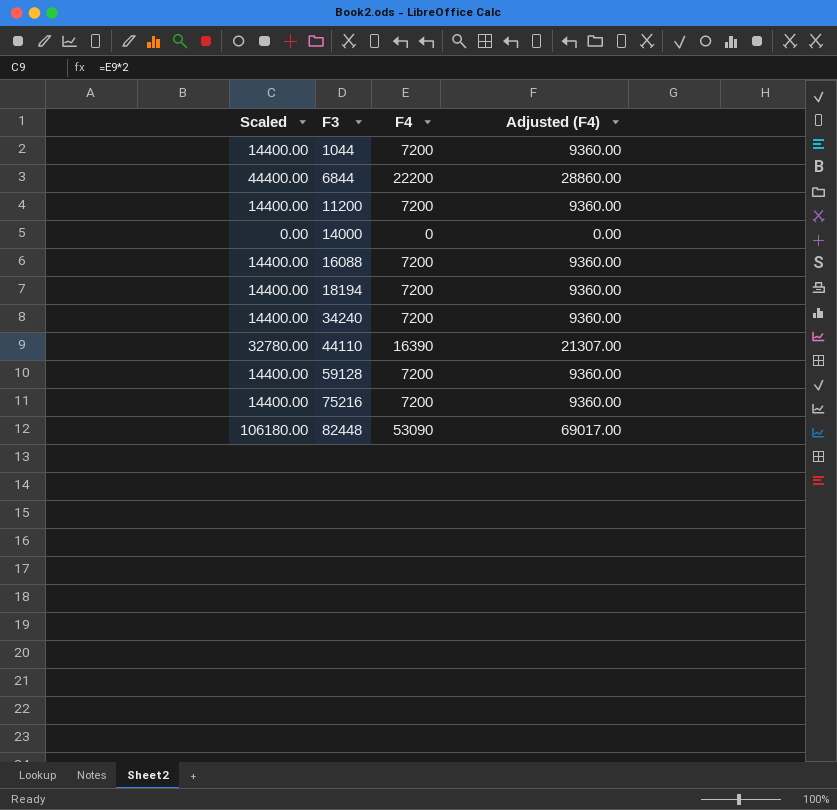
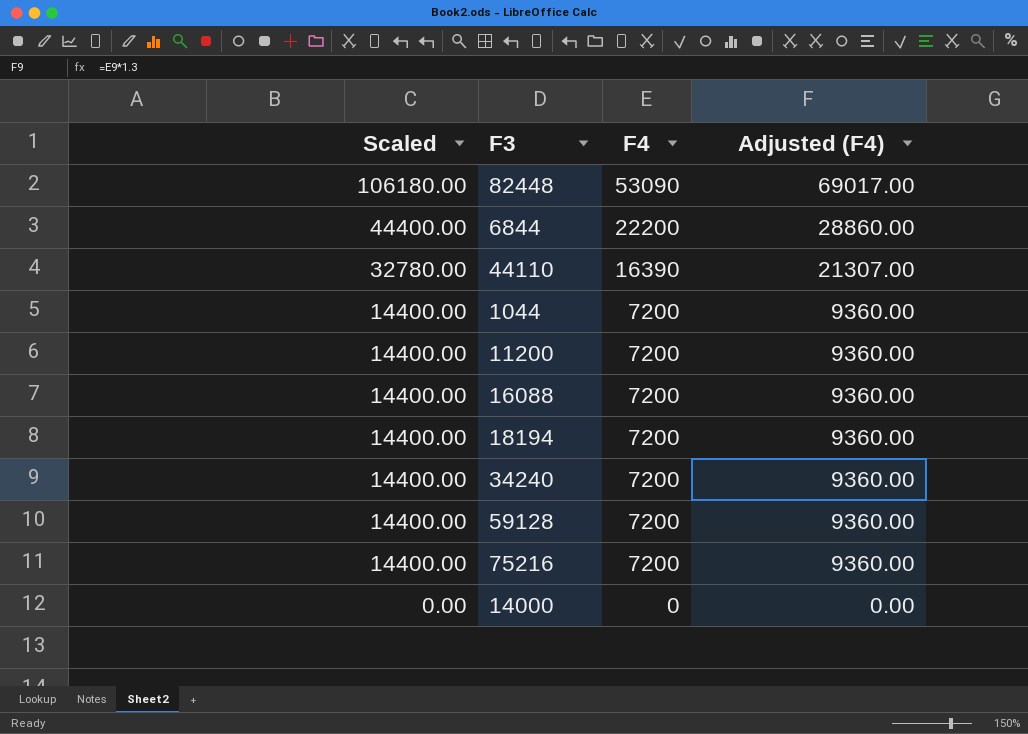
row order: F3 ascending -> Scaled descending

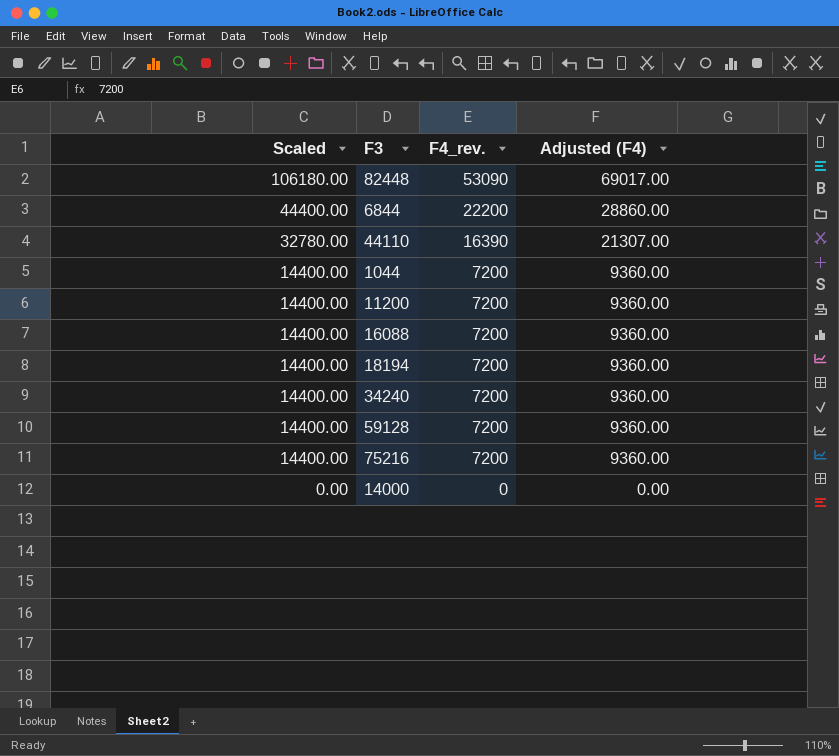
column name: F4 -> F4_rev.

